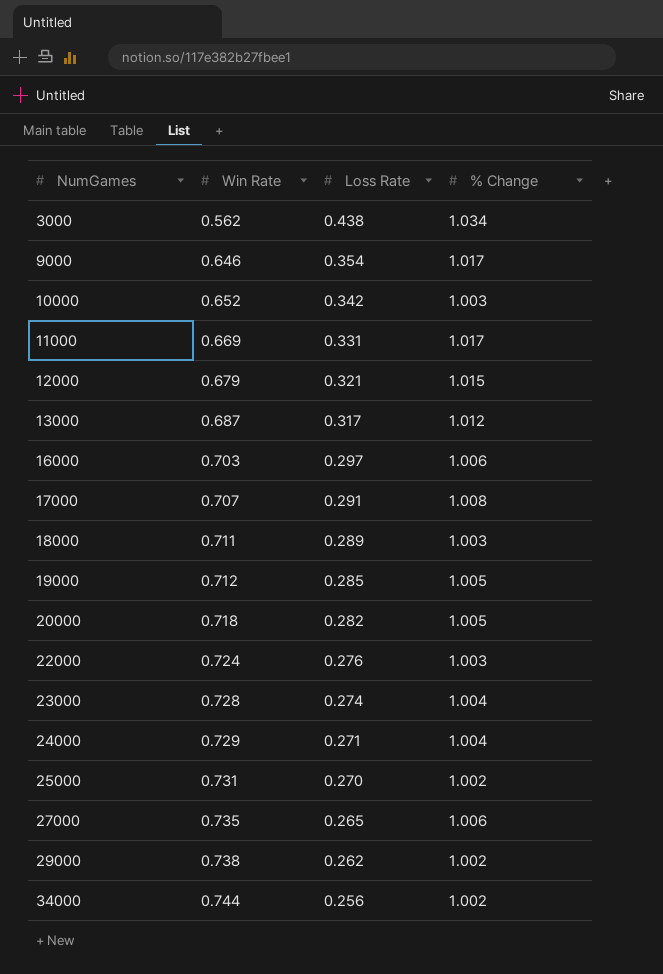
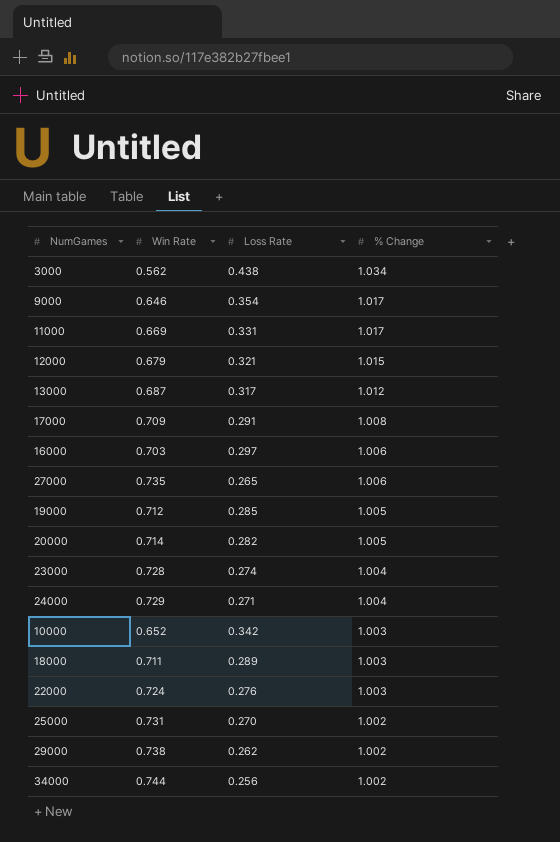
row order: NumGames ascending -> % Change descending
17000 | Win Rate: 0.707 -> 0.709
20000 | Win Rate: 0.718 -> 0.714

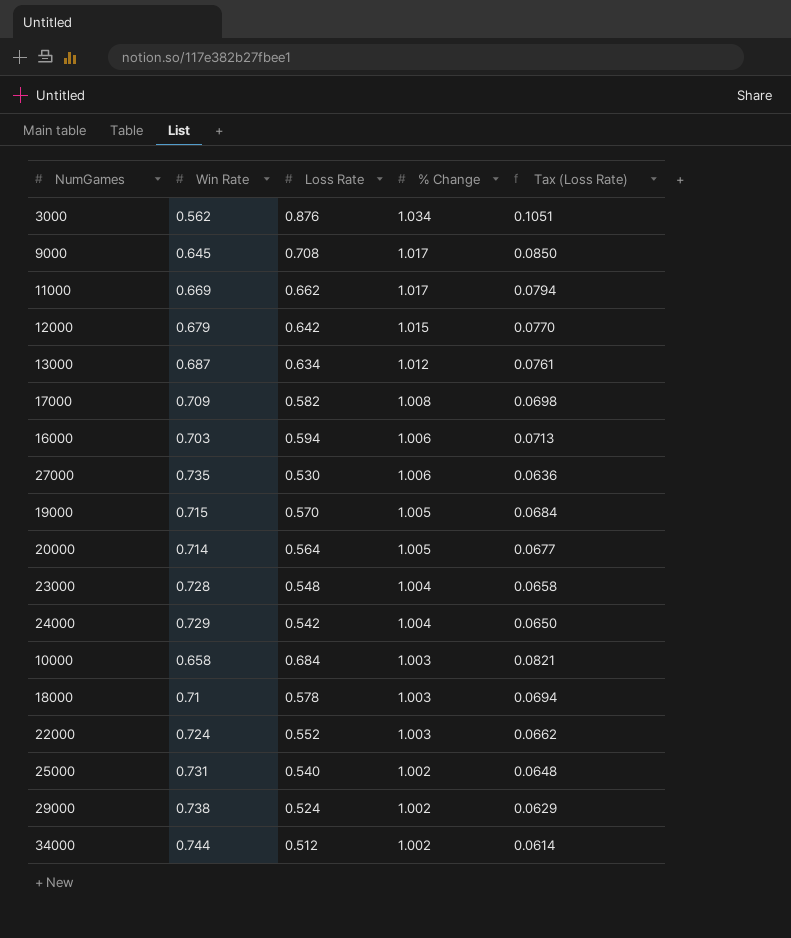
column Tax (Loss Rate) | formula: none -> [Loss Rate] * 0.12
3000 | Loss Rate: 0.438 -> 0.876
9000 | Win Rate: 0.646 -> 0.645
9000 | Loss Rate: 0.354 -> 0.708
11000 | Loss Rate: 0.331 -> 0.662
12000 | Loss Rate: 0.321 -> 0.642
13000 | Loss Rate: 0.317 -> 0.634
17000 | Loss Rate: 0.291 -> 0.582
16000 | Loss Rate: 0.297 -> 0.594
27000 | Loss Rate: 0.265 -> 0.530
19000 | Win Rate: 0.712 -> 0.715
19000 | Loss Rate: 0.285 -> 0.570
20000 | Loss Rate: 0.282 -> 0.564
23000 | Loss Rate: 0.274 -> 0.548
24000 | Loss Rate: 0.271 -> 0.542
10000 | Win Rate: 0.652 -> 0.658
10000 | Loss Rate: 0.342 -> 0.684
18000 | Win Rate: 0.711 -> 0.71
18000 | Loss Rate: 0.289 -> 0.578
22000 | Loss Rate: 0.276 -> 0.552
25000 | Loss Rate: 0.270 -> 0.540
29000 | Loss Rate: 0.262 -> 0.524
34000 | Loss Rate: 0.256 -> 0.512

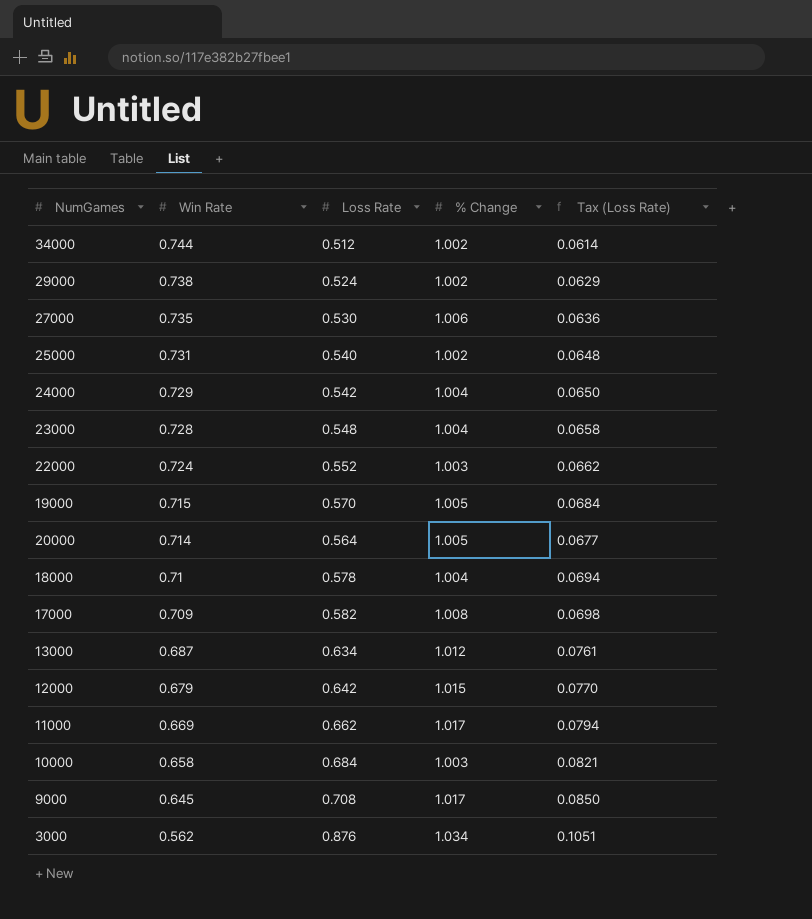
row order: % Change descending -> Win Rate descending
row 16000: 0.703 | 0.594 | 1.006 | 0.0713 -> none
18000 | % Change: 1.003 -> 1.004

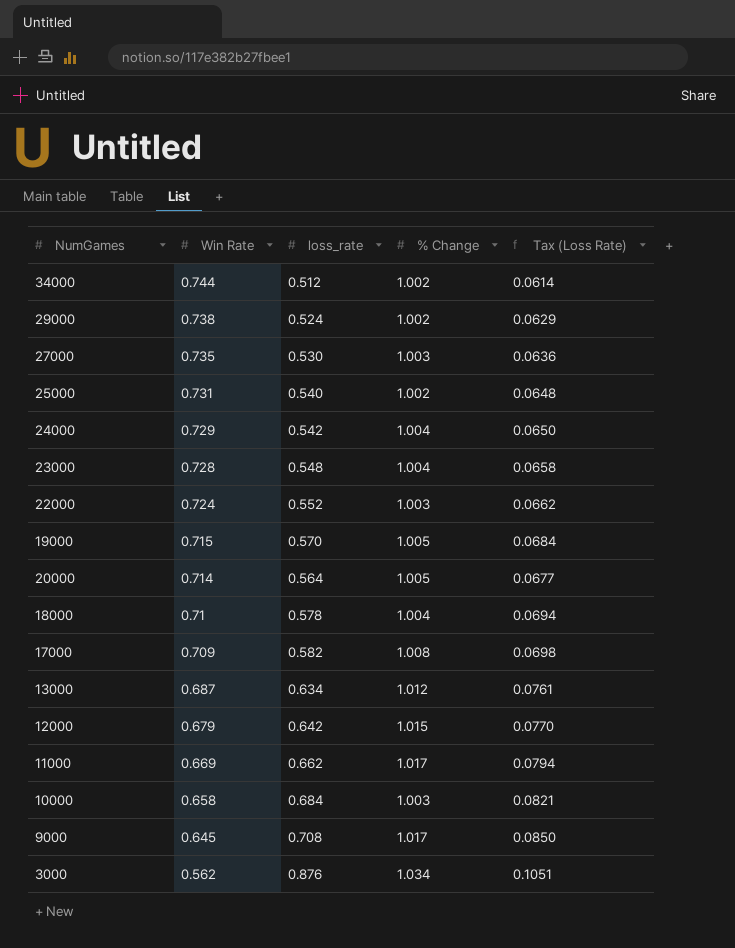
column name: Loss Rate -> loss_rate
27000 | % Change: 1.006 -> 1.003

